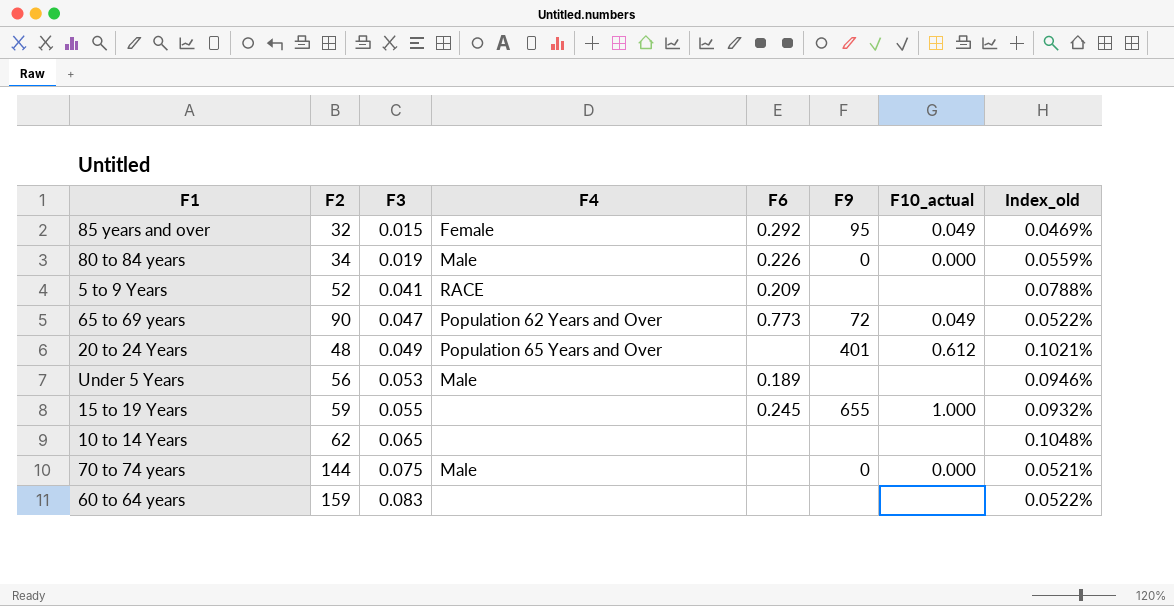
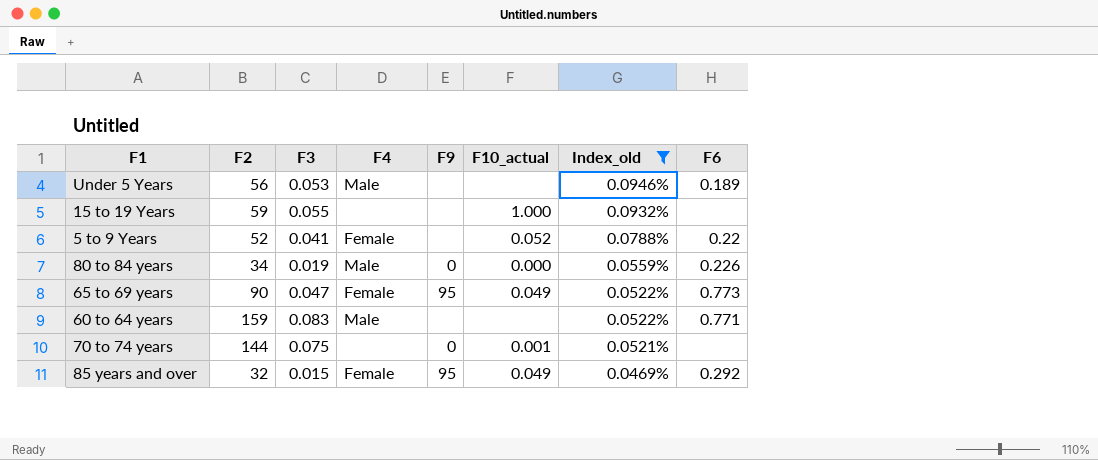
filter: none -> Index_old <= 0.0946%
row order: F3 ascending -> Index_old descending
column F6 | position: 5 -> 8
15 to 19 Years | F9: 655 -> none
15 to 19 Years | F6: 0.245 -> none
5 to 9 Years | F4: RACE -> Female
5 to 9 Years | F10_actual: none -> 0.052
5 to 9 Years | F6: 0.209 -> 0.22
65 to 69 years | F4: Population 62 Years and Over -> Female
65 to 69 years | F9: 72 -> 95
60 to 64 years | F4: none -> Male
60 to 64 years | F6: none -> 0.771
70 to 74 years | F4: Male -> none
70 to 74 years | F10_actual: 0.000 -> 0.001

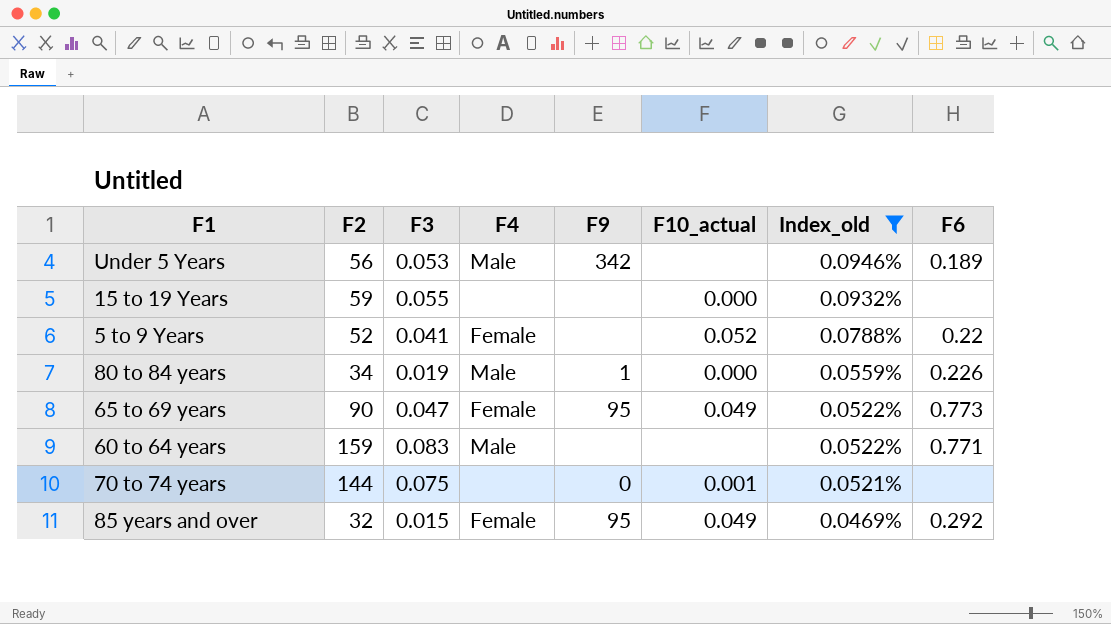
Under 5 Years | F9: none -> 342
15 to 19 Years | F10_actual: 1.000 -> 0.000
80 to 84 years | F9: 0 -> 1

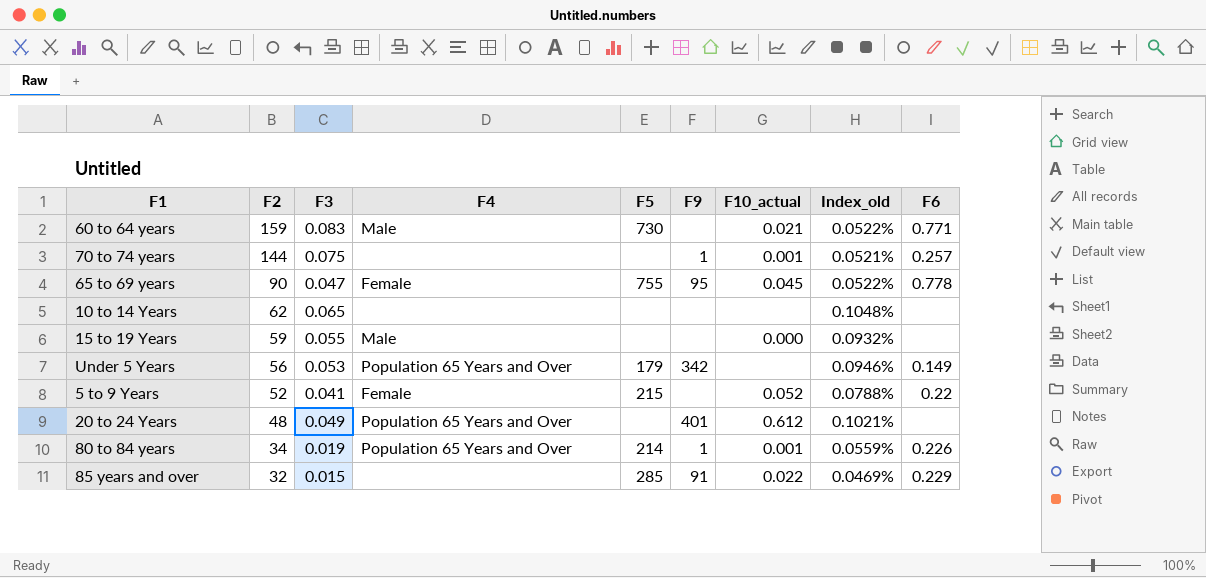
filter: Index_old <= 0.0946% -> none
row order: Index_old descending -> F2 descending
column F5 | position: none -> 5
60 to 64 years | F10_actual: none -> 0.021
70 to 74 years | F9: 0 -> 1
70 to 74 years | F6: none -> 0.257
65 to 69 years | F10_actual: 0.049 -> 0.045
65 to 69 years | F6: 0.773 -> 0.778
15 to 19 Years | F4: none -> Male
Under 5 Years | F4: Male -> Population 65 Years and Over
Under 5 Years | F6: 0.189 -> 0.149
80 to 84 years | F4: Male -> Population 65 Years and Over
80 to 84 years | F10_actual: 0.000 -> 0.001
85 years and over | F4: Female -> none
85 years and over | F9: 95 -> 91
85 years and over | F10_actual: 0.049 -> 0.022
85 years and over | F6: 0.292 -> 0.229

